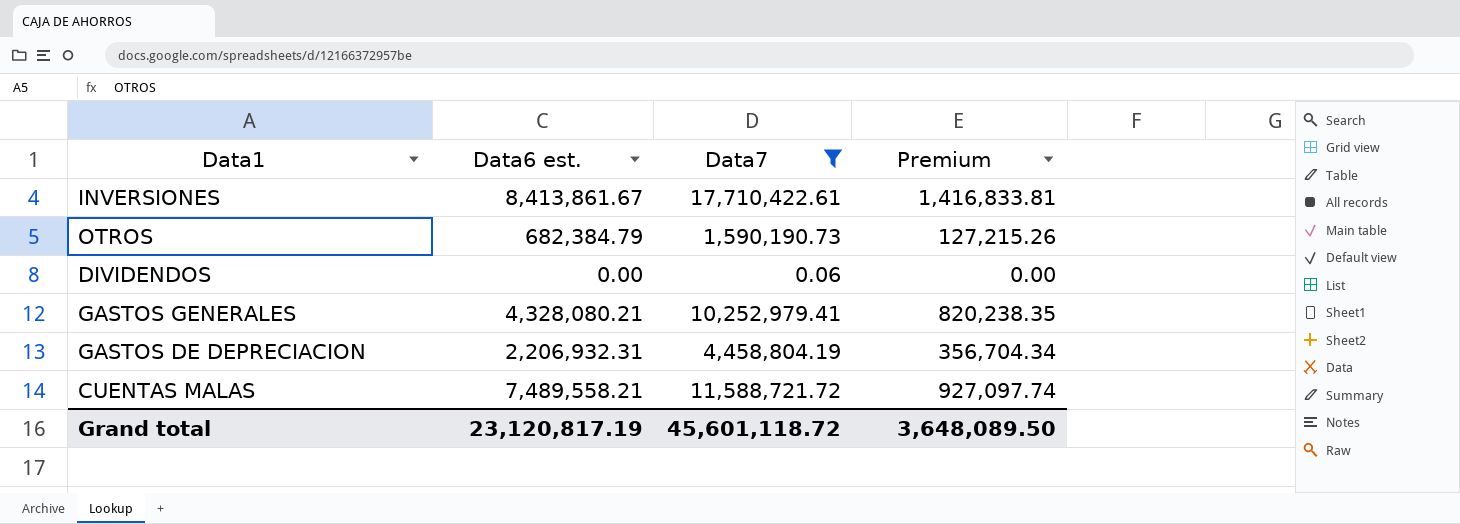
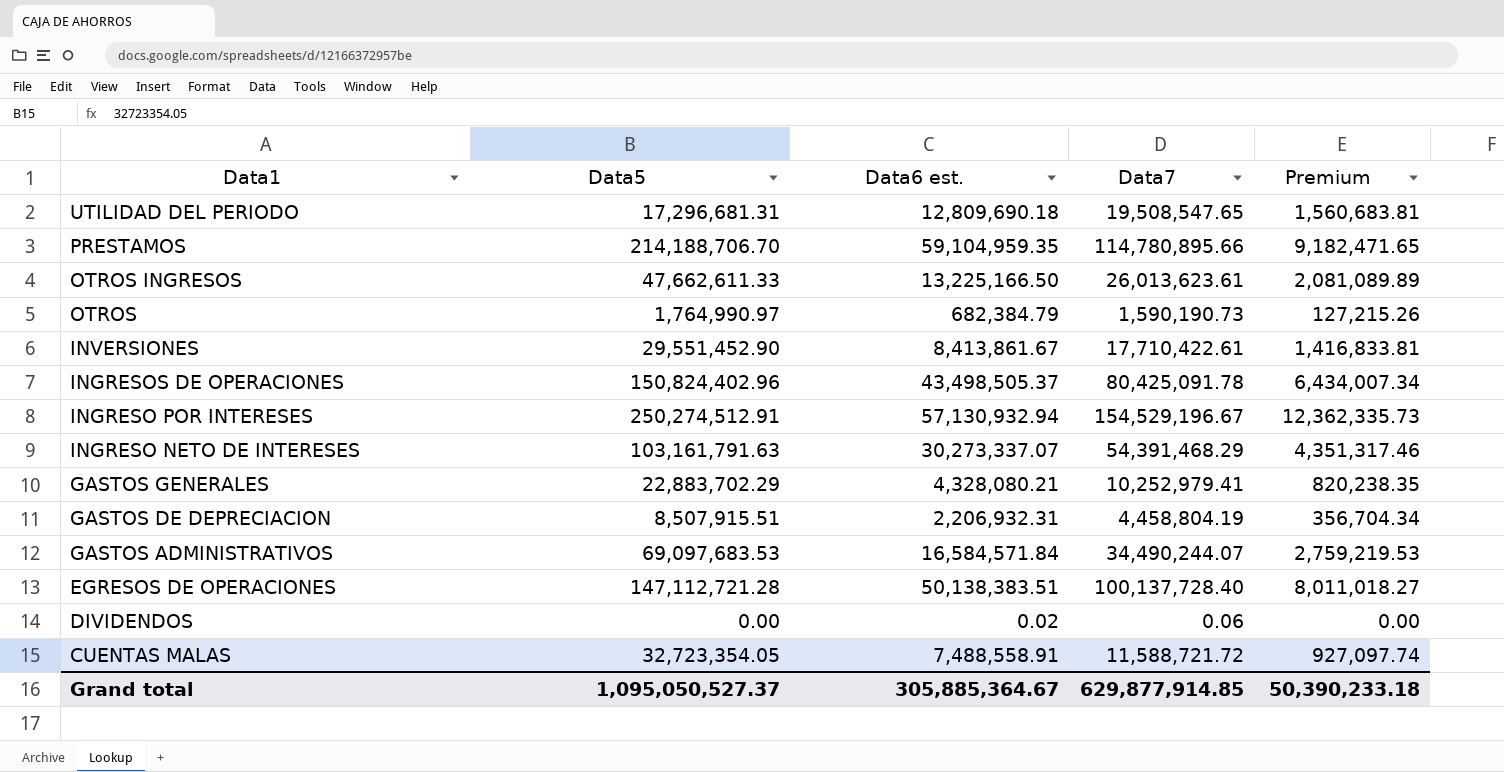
filter: Data7 <= 17,710,422.61 -> none
row order: none -> Data1 descending
column Data5 | position: none -> 2
DIVIDENDOS | Data6 est.: 0.00 -> 0.02
CUENTAS MALAS | Data6 est.: 7,489,558.21 -> 7,488,558.91
Grand total | Data6 est.: 23,120,817.19 -> 305,885,364.67
Grand total | Data7: 45,601,118.72 -> 629,877,914.85
Grand total | Premium: 3,648,089.50 -> 50,390,233.18

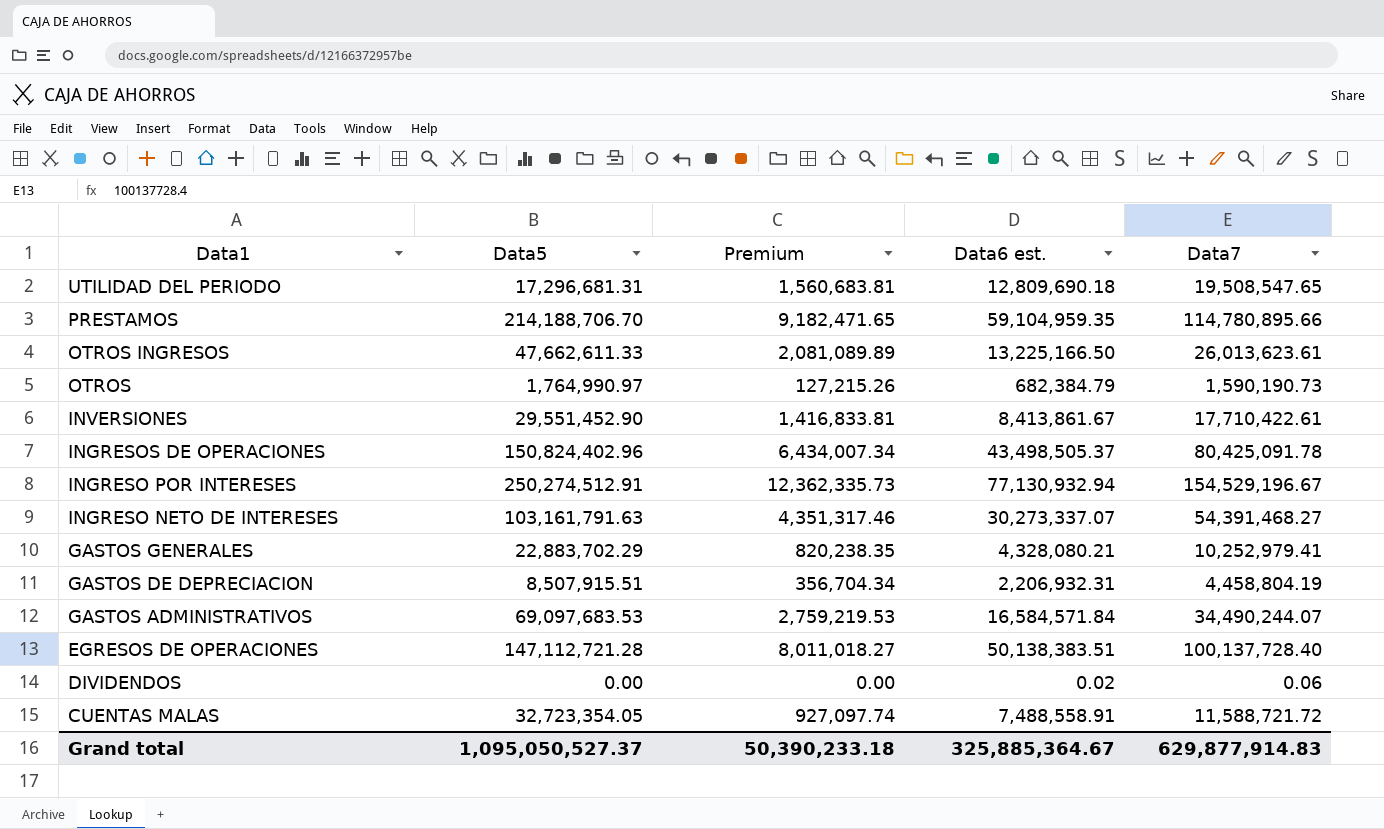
column Premium | position: 5 -> 3
INGRESO POR INTERESES | Data6 est.: 57,130,932.94 -> 77,130,932.94
INGRESO NETO DE INTERESES | Data7: 54,391,468.29 -> 54,391,468.27
Grand total | Data6 est.: 305,885,364.67 -> 325,885,364.67
Grand total | Data7: 629,877,914.85 -> 629,877,914.83

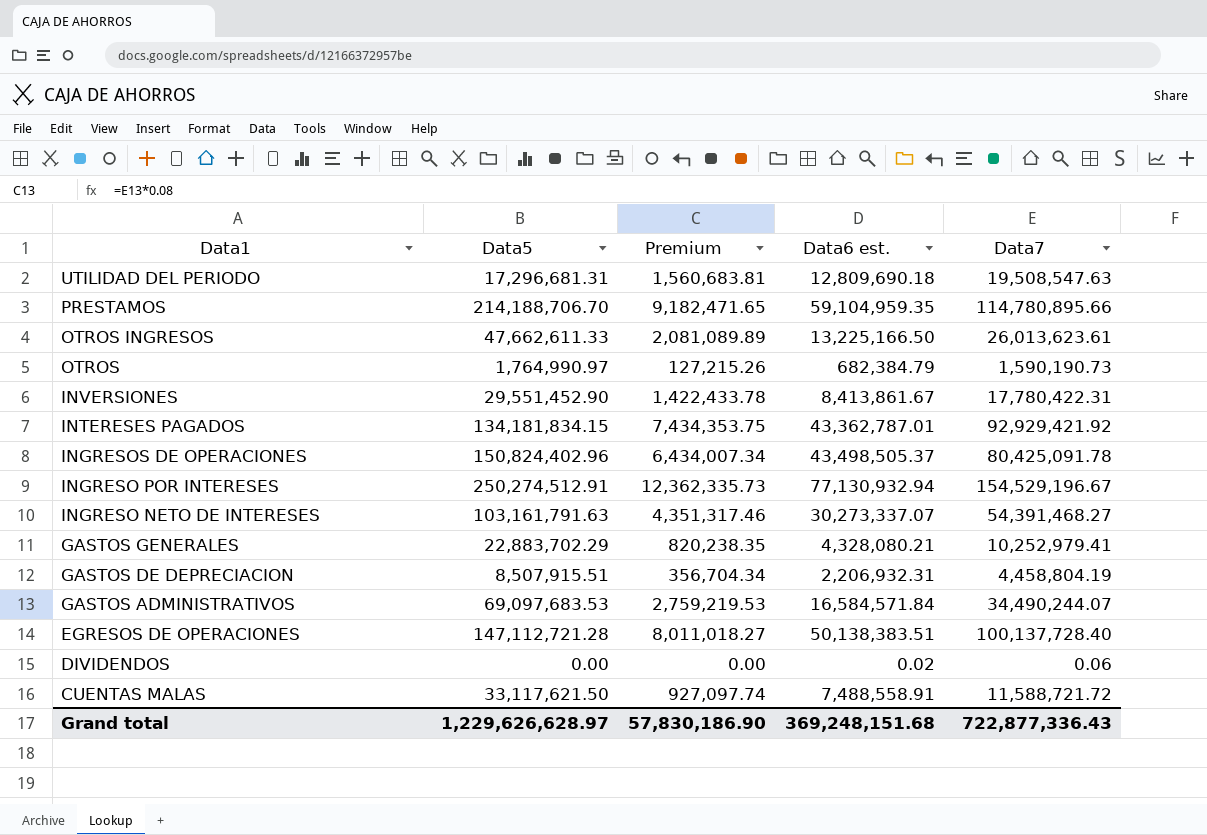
UTILIDAD DEL PERIODO | Data7: 19,508,547.65 -> 19,508,547.63
INVERSIONES | Premium: 1,416,833.81 -> 1,422,433.78
INVERSIONES | Data7: 17,710,422.61 -> 17,780,422.31
row INTERESES PAGADOS: none -> 134,181,834.15 | 7,434,353.75 | 43,362,787.01 | 92,929,421.92
CUENTAS MALAS | Data5: 32,723,354.05 -> 33,117,621.50
Grand total | Data5: 1,095,050,527.37 -> 1,229,626,628.97
Grand total | Premium: 50,390,233.18 -> 57,830,186.90
Grand total | Data6 est.: 325,885,364.67 -> 369,248,151.68
Grand total | Data7: 629,877,914.83 -> 722,877,336.43

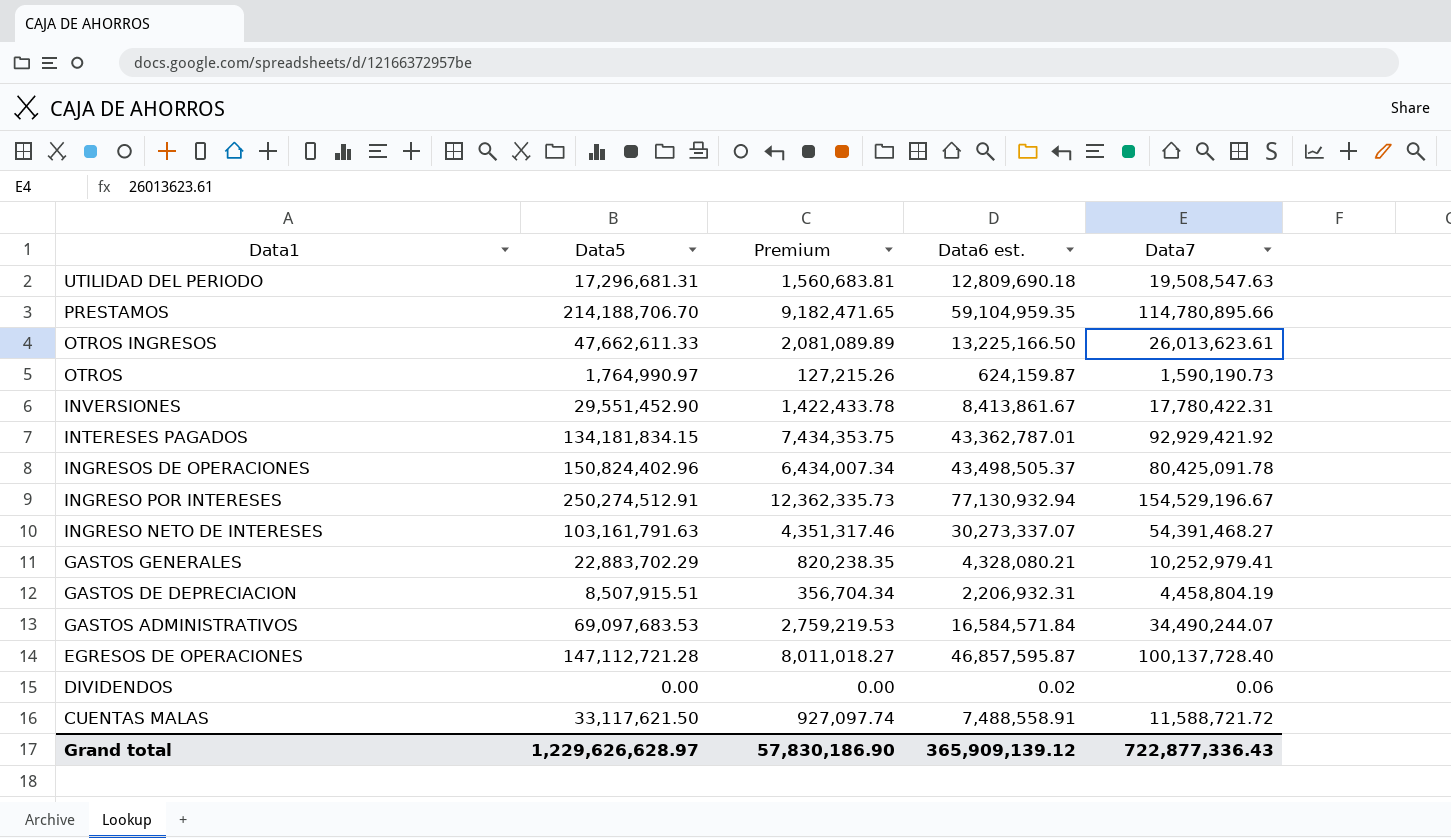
OTROS | Data6 est.: 682,384.79 -> 624,159.87
EGRESOS DE OPERACIONES | Data6 est.: 50,138,383.51 -> 46,857,595.87
Grand total | Data6 est.: 369,248,151.68 -> 365,909,139.12

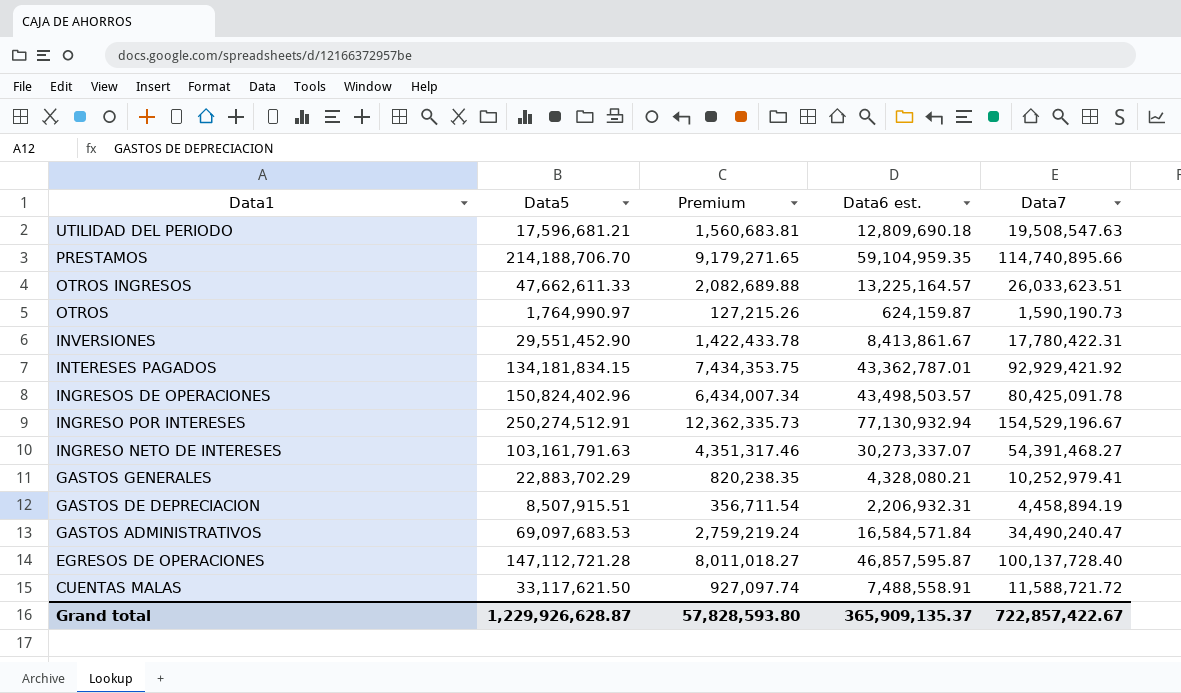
row DIVIDENDOS: 0.00 | 0.00 | 0.02 | 0.06 -> none
UTILIDAD DEL PERIODO | Data5: 17,296,681.31 -> 17,596,681.21
PRESTAMOS | Premium: 9,182,471.65 -> 9,179,271.65
PRESTAMOS | Data7: 114,780,895.66 -> 114,740,895.66
OTROS INGRESOS | Premium: 2,081,089.89 -> 2,082,689.88
OTROS INGRESOS | Data6 est.: 13,225,166.50 -> 13,225,164.57
OTROS INGRESOS | Data7: 26,013,623.61 -> 26,033,623.51
INGRESOS DE OPERACIONES | Data6 est.: 43,498,505.37 -> 43,498,503.57
GASTOS DE DEPRECIACION | Premium: 356,704.34 -> 356,711.54
GASTOS DE DEPRECIACION | Data7: 4,458,804.19 -> 4,458,894.19
GASTOS ADMINISTRATIVOS | Premium: 2,759,219.53 -> 2,759,219.24
GASTOS ADMINISTRATIVOS | Data7: 34,490,244.07 -> 34,490,240.47
Grand total | Data5: 1,229,626,628.97 -> 1,229,926,628.87
Grand total | Premium: 57,830,186.90 -> 57,828,593.80
Grand total | Data6 est.: 365,909,139.12 -> 365,909,135.37
Grand total | Data7: 722,877,336.43 -> 722,857,422.67

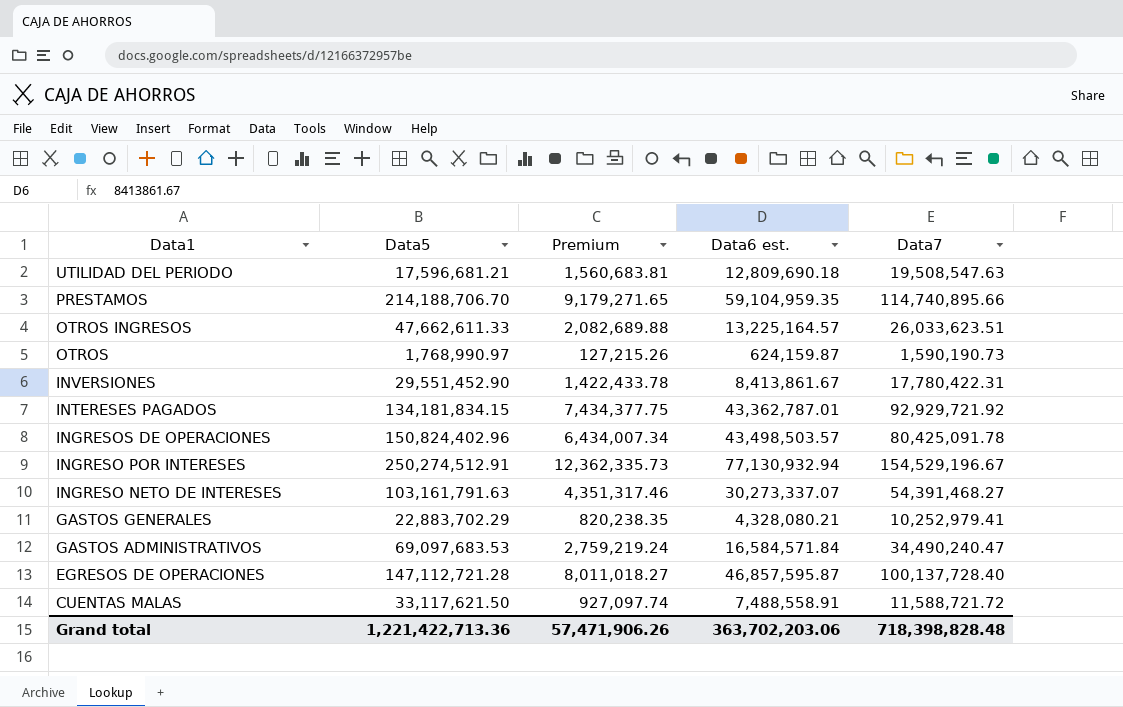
row GASTOS DE DEPRECIACION: 8,507,915.51 | 356,711.54 | 2,206,932.31 | 4,458,894.19 -> none
OTROS | Data5: 1,764,990.97 -> 1,768,990.97
INTERESES PAGADOS | Premium: 7,434,353.75 -> 7,434,377.75
INTERESES PAGADOS | Data7: 92,929,421.92 -> 92,929,721.92
Grand total | Data5: 1,229,926,628.87 -> 1,221,422,713.36
Grand total | Premium: 57,828,593.80 -> 57,471,906.26
Grand total | Data6 est.: 365,909,135.37 -> 363,702,203.06
Grand total | Data7: 722,857,422.67 -> 718,398,828.48

